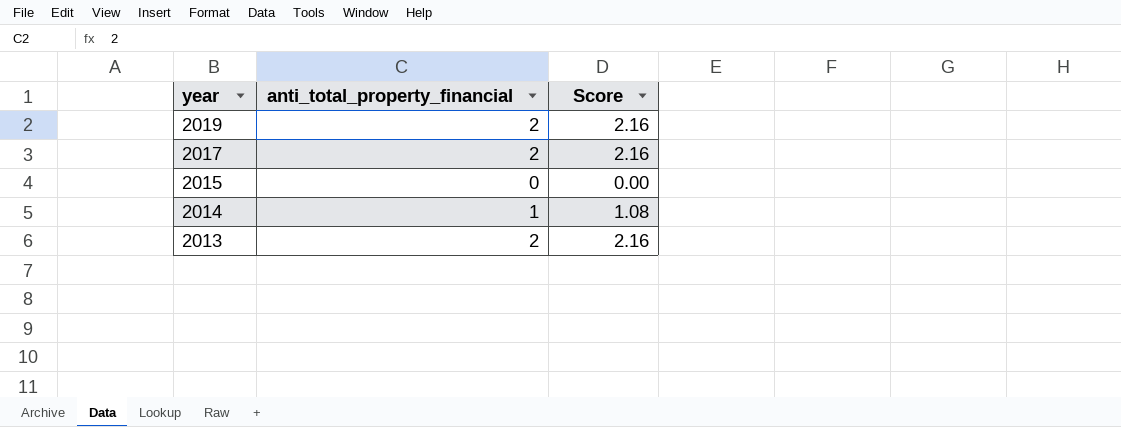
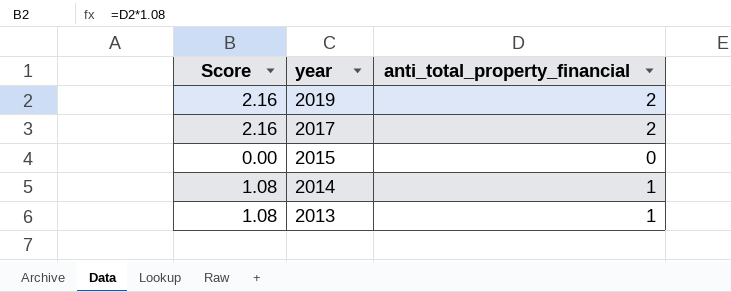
column Score | position: 3 -> 1
2013 | Score: 2.16 -> 1.08
2013 | anti_total_property_financial: 2 -> 1

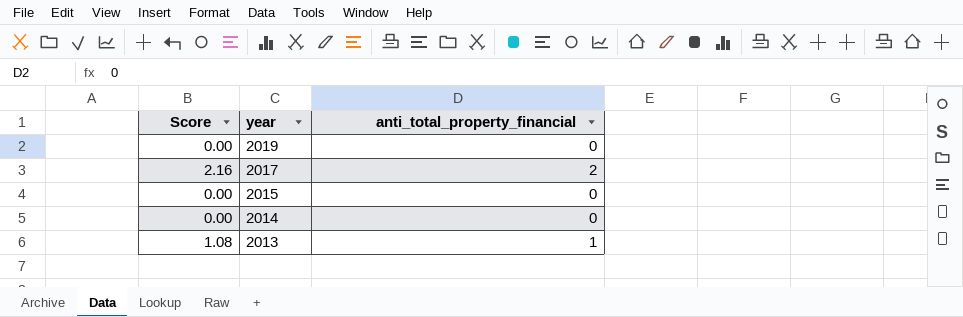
2019 | Score: 2.16 -> 0.00
2019 | anti_total_property_financial: 2 -> 0
2014 | Score: 1.08 -> 0.00
2014 | anti_total_property_financial: 1 -> 0

